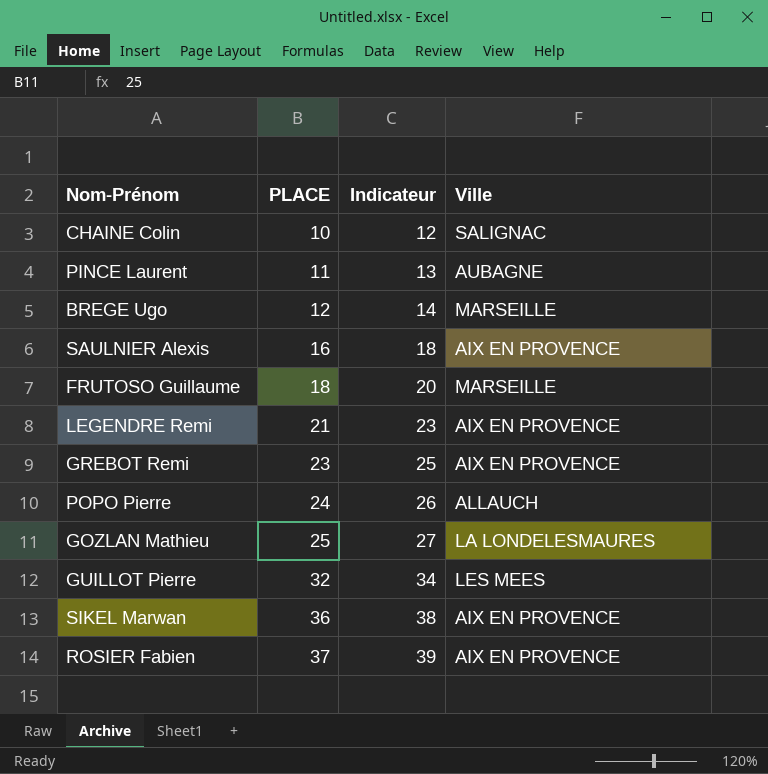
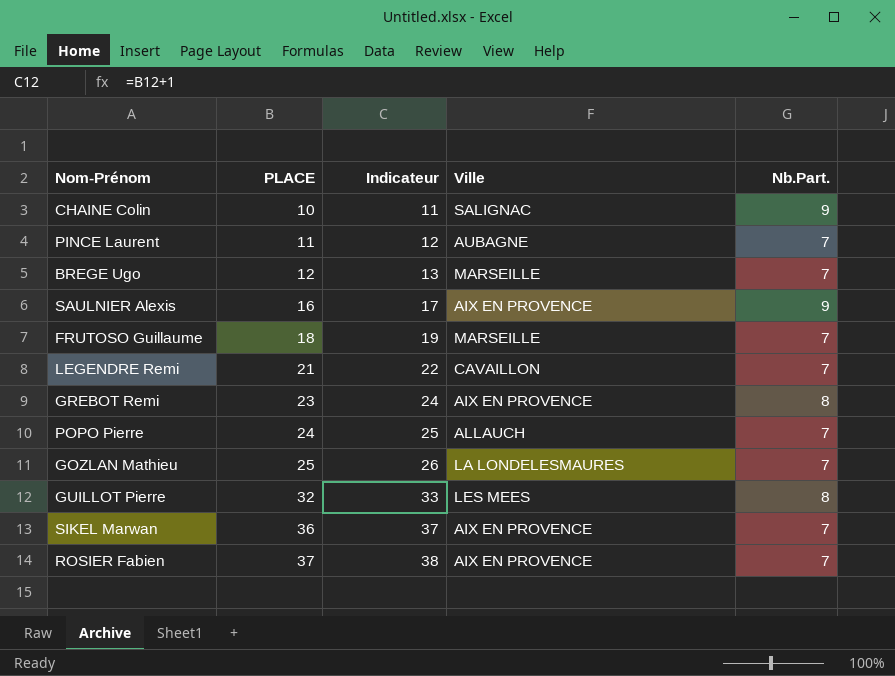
column Indicateur | formula: [PLACE] + 2 -> [PLACE] + 1
column Nb.Part. | position: none -> 5
LEGENDRE Remi | Ville: AIX EN PROVENCE -> CAVAILLON

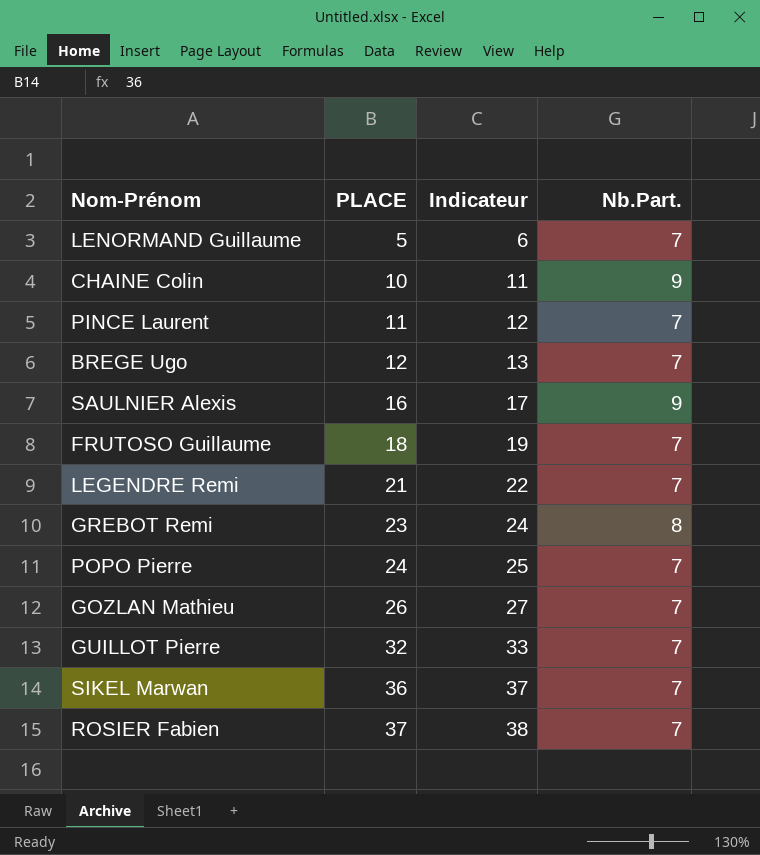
column Ville | position: 4 -> none
row LENORMAND Guillaume: none -> 5 | 6 | 7
GOZLAN Mathieu | PLACE: 25 -> 26
GOZLAN Mathieu | Indicateur: 26 -> 27
GUILLOT Pierre | Nb.Part.: 8 -> 7

